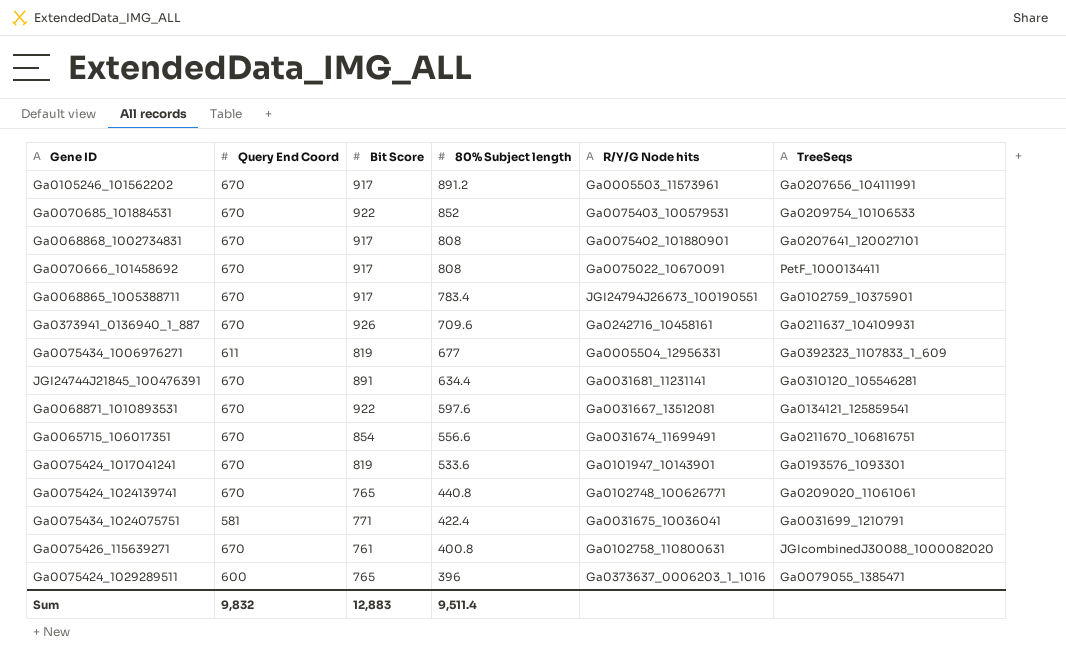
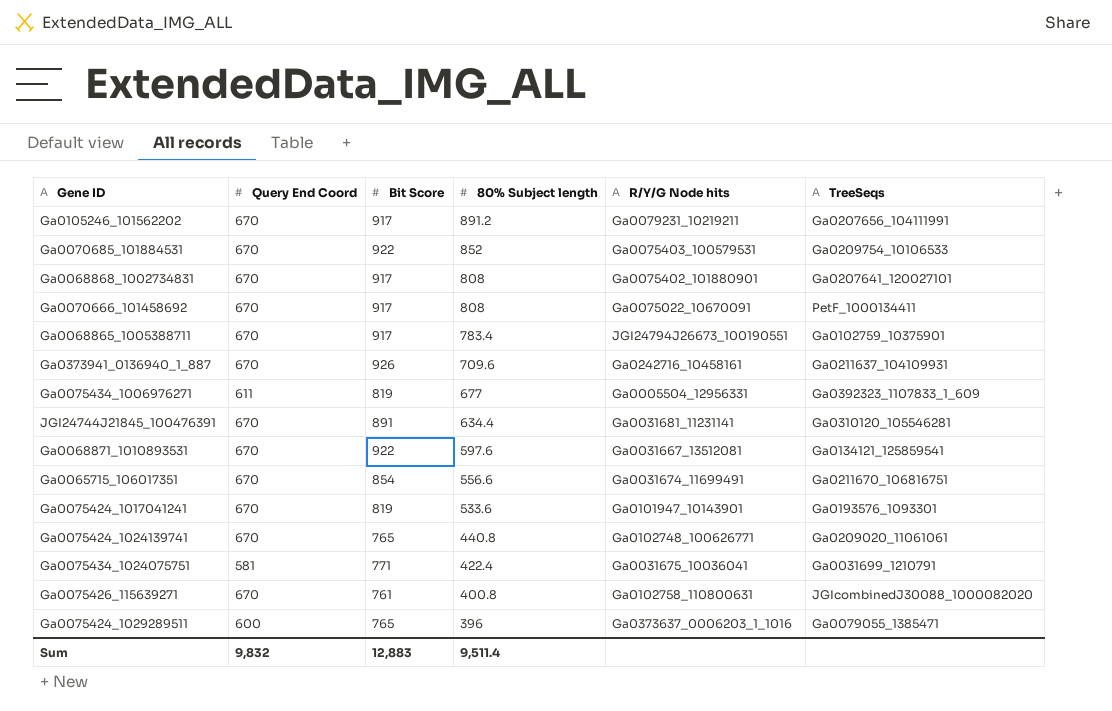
Ga0105246_101562202 | R/Y/G Node hits: Ga0005503_11573961 -> Ga0079231_10219211

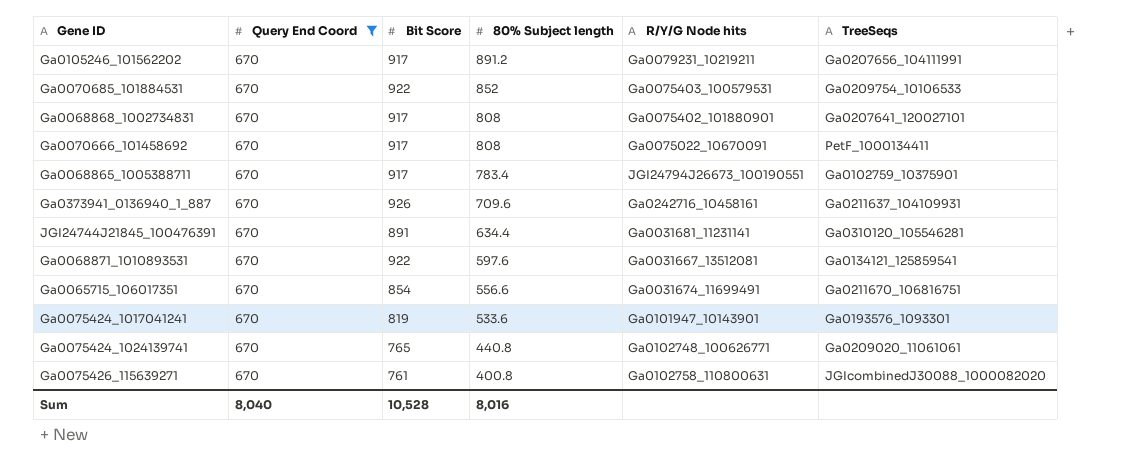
filter: none -> Query End Coord = 670
Sum | Query End Coord: 9,832 -> 8,040
Sum | Bit Score: 12,883 -> 10,528
Sum | 80% Subject length: 9,511.4 -> 8,016

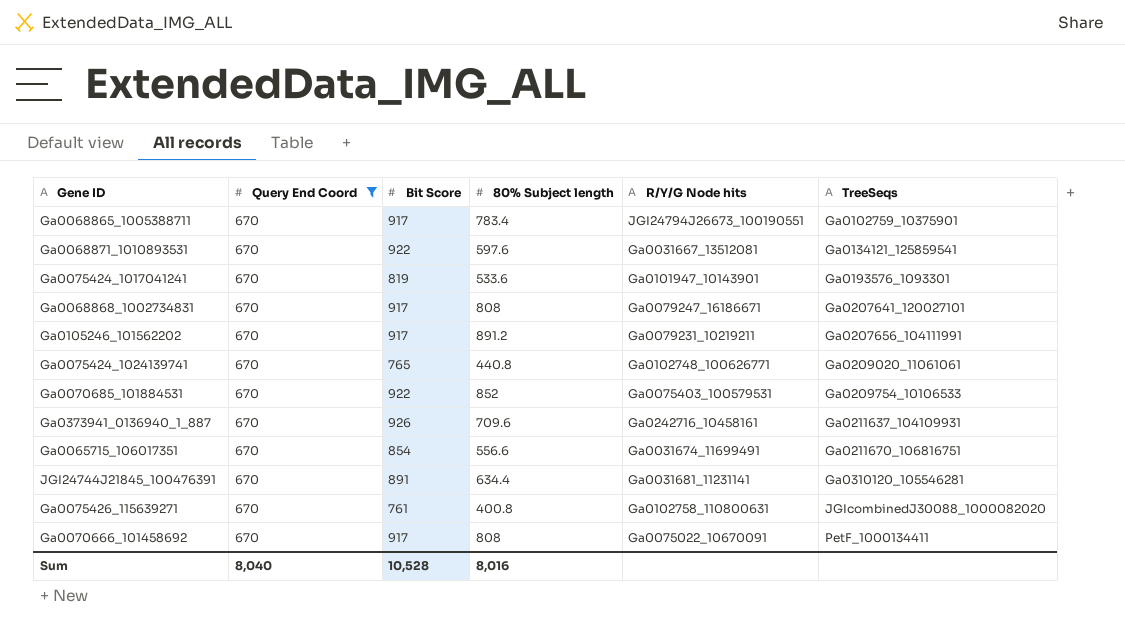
row order: 80% Subject length descending -> TreeSeqs ascending
Ga0068868_1002734831 | R/Y/G Node hits: Ga0075402_101880901 -> Ga0079247_16186671

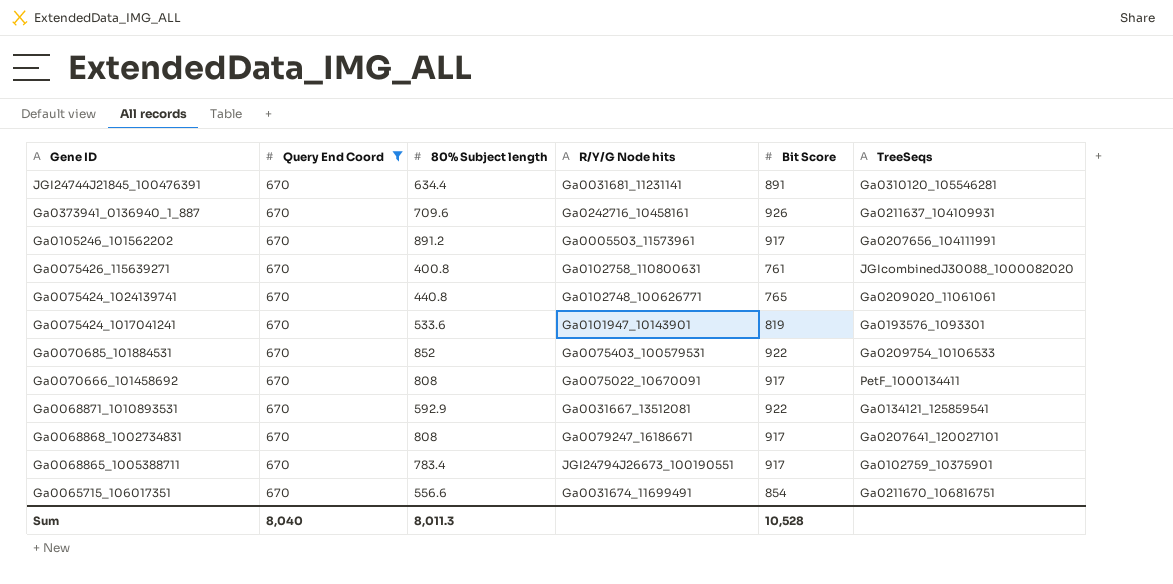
row order: TreeSeqs ascending -> Gene ID descending
column Bit Score | position: 3 -> 5
Ga0105246_101562202 | R/Y/G Node hits: Ga0079231_10219211 -> Ga0005503_11573961
Ga0068871_1010893531 | 80% Subject length: 597.6 -> 592.9
Sum | 80% Subject length: 8,016 -> 8,011.3

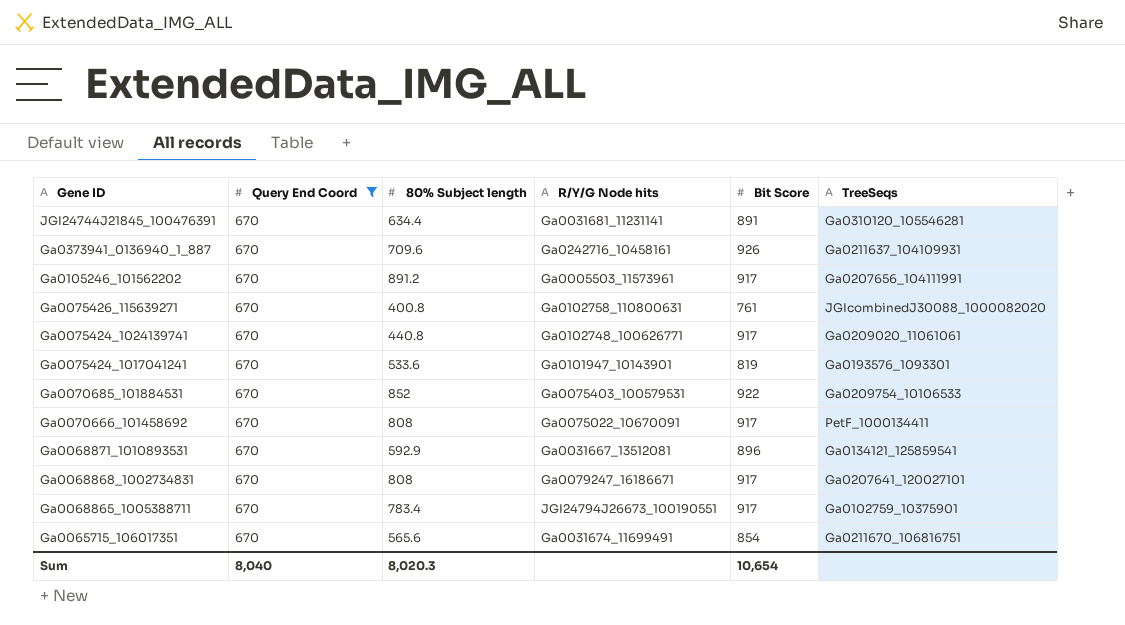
Ga0075424_1024139741 | Bit Score: 765 -> 917
Ga0068871_1010893531 | Bit Score: 922 -> 896
Ga0065715_106017351 | 80% Subject length: 556.6 -> 565.6
Sum | 80% Subject length: 8,011.3 -> 8,020.3
Sum | Bit Score: 10,528 -> 10,654

